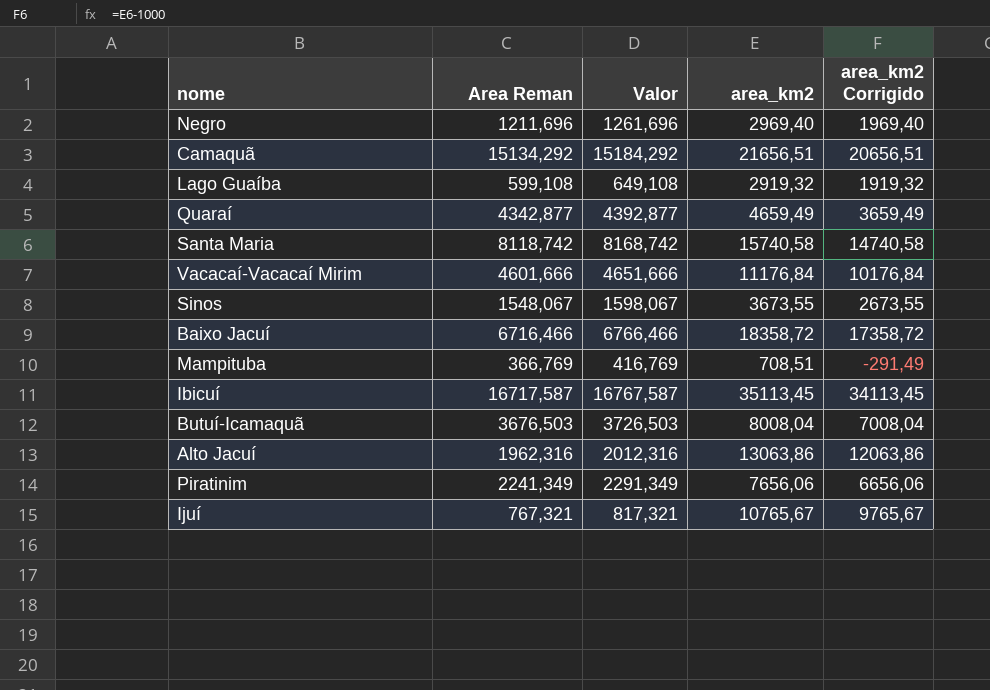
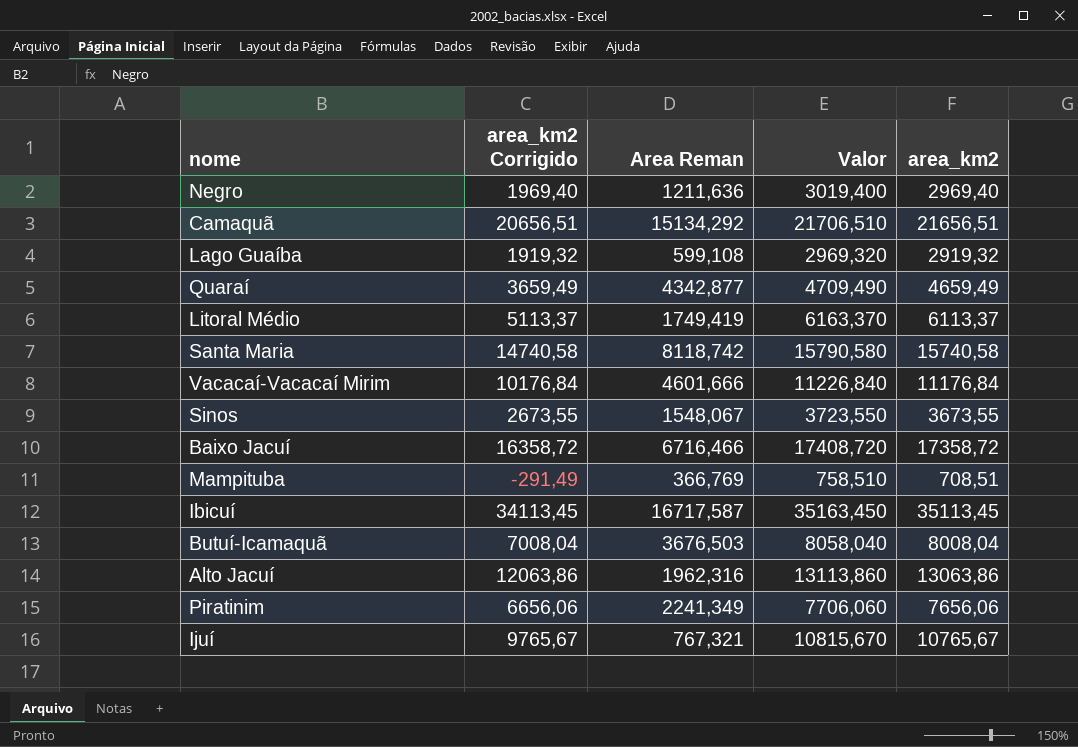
column area_km2 Corrigido | position: 5 -> 2
column Valor | formula: [Area Reman] + 50 -> [area_km2] + 50
Negro | Area Reman: 1211,696 -> 1211,636
row Litoral Médio: none -> 5113,37 | 1749,419 | 6163,370 | 6113,37
Baixo Jacuí | area_km2 Corrigido: 17358,72 -> 16358,72
Baixo Jacuí | area_km2: 18358,72 -> 17358,72

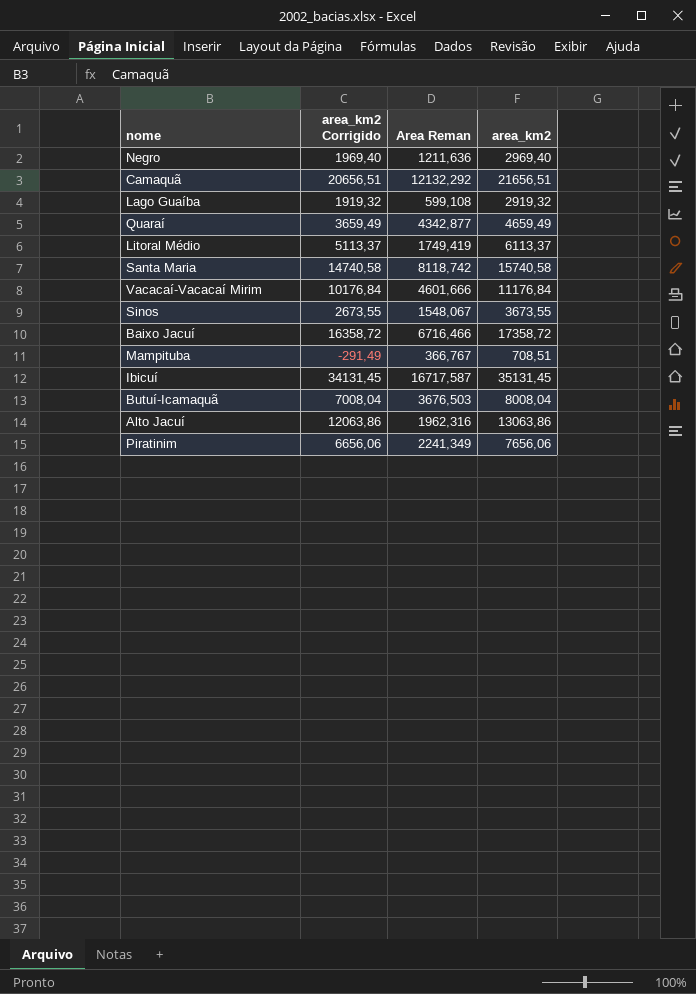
column Valor | formula: [area_km2] + 50 -> none
row Ijuí: 9765,67 | 767,321 | 10815,670 | 10765,67 -> none
Camaquã | Area Reman: 15134,292 -> 12132,292
Mampituba | Area Reman: 366,769 -> 366,767
Ibicuí | area_km2 Corrigido: 34113,45 -> 34131,45
Ibicuí | area_km2: 35113,45 -> 35131,45

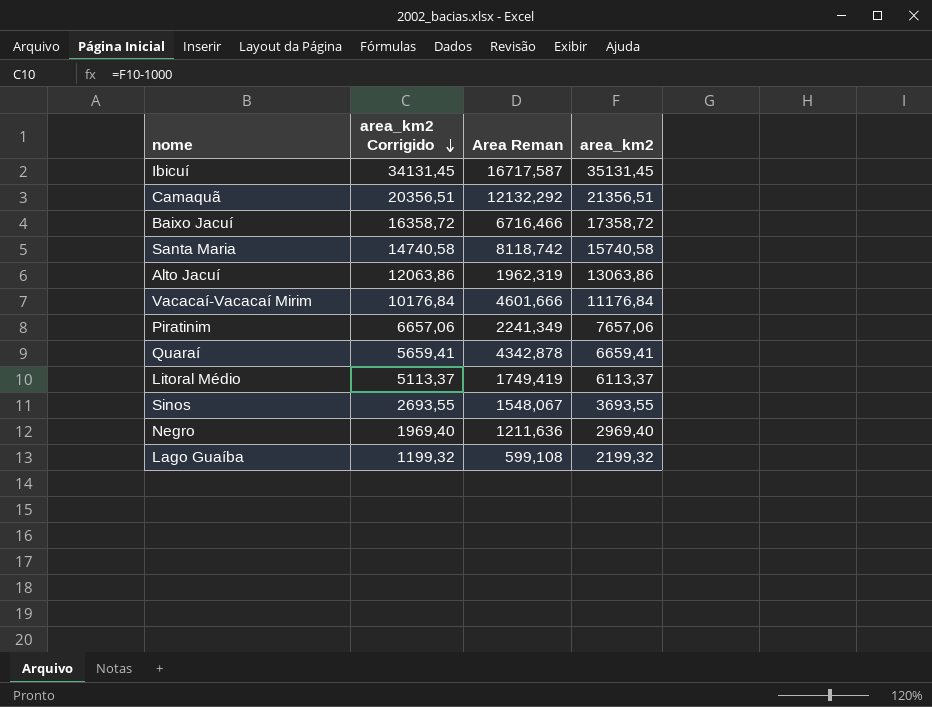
row order: none -> area_km2 Corrigido descending
row Mampituba: -291,49 | 366,767 | 708,51 -> none
row Butuí-Icamaquã: 7008,04 | 3676,503 | 8008,04 -> none
Camaquã | area_km2 Corrigido: 20656,51 -> 20356,51
Camaquã | area_km2: 21656,51 -> 21356,51
Alto Jacuí | Area Reman: 1962,316 -> 1962,319
Piratinim | area_km2 Corrigido: 6656,06 -> 6657,06
Piratinim | area_km2: 7656,06 -> 7657,06
Quaraí | area_km2 Corrigido: 3659,49 -> 5659,41
Quaraí | Area Reman: 4342,877 -> 4342,878
Quaraí | area_km2: 4659,49 -> 6659,41
Sinos | area_km2 Corrigido: 2673,55 -> 2693,55
Sinos | area_km2: 3673,55 -> 3693,55
Lago Guaíba | area_km2 Corrigido: 1919,32 -> 1199,32
Lago Guaíba | area_km2: 2919,32 -> 2199,32

